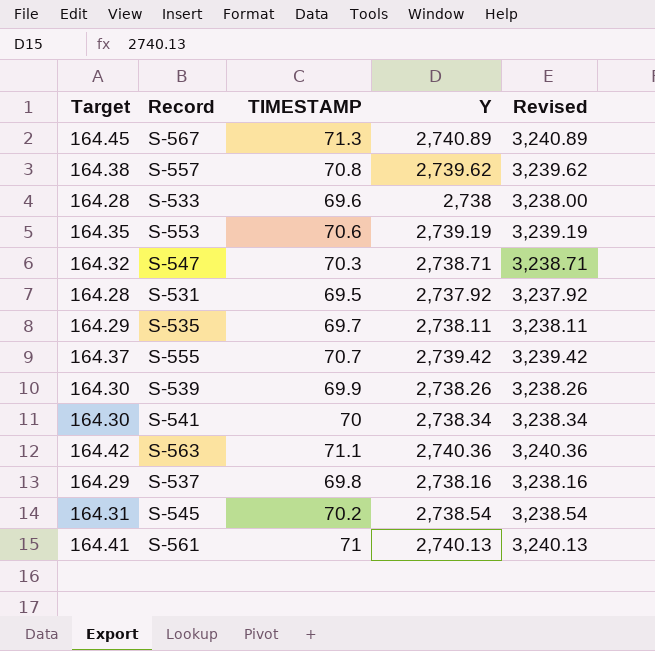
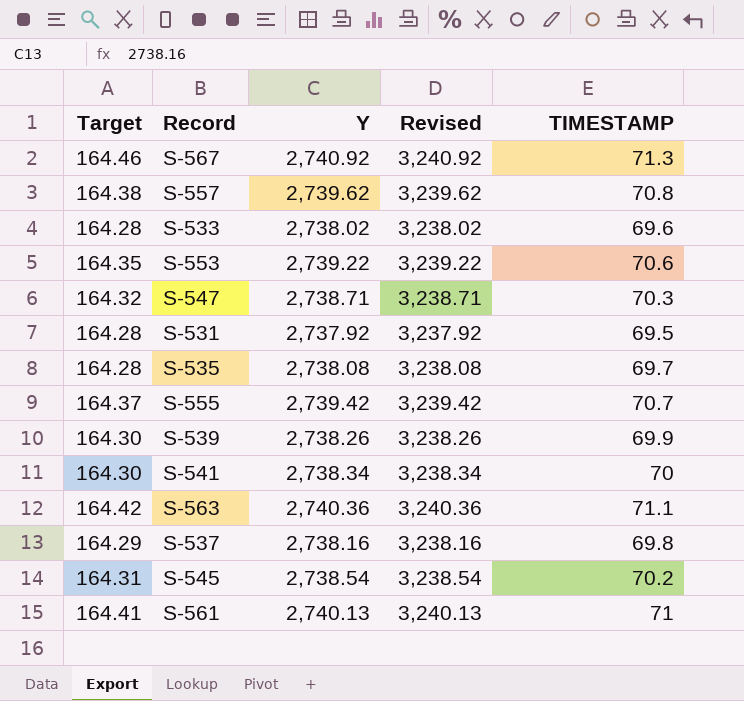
column TIMESTAMP | position: 3 -> 5
S-567 | Target: 164.45 -> 164.46
S-567 | Y: 2,740.89 -> 2,740.92
S-567 | Revised: 3,240.89 -> 3,240.92
S-533 | Y: 2,738 -> 2,738.02
S-533 | Revised: 3,238.00 -> 3,238.02
S-553 | Y: 2,739.19 -> 2,739.22
S-553 | Revised: 3,239.19 -> 3,239.22
S-535 | Target: 164.29 -> 164.28
S-535 | Y: 2,738.11 -> 2,738.08
S-535 | Revised: 3,238.11 -> 3,238.08

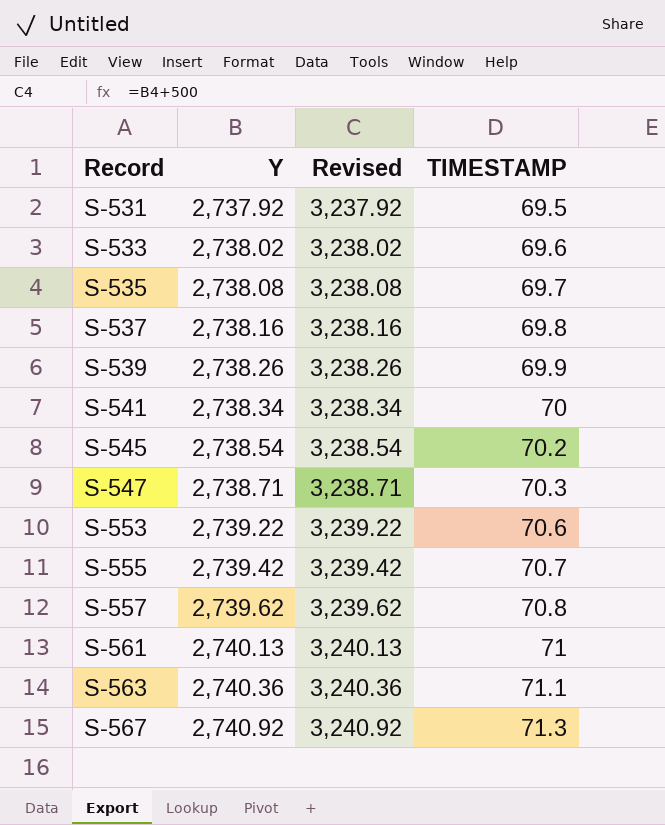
row order: none -> Record ascending
column Target | formula: [Y] * 0.06 -> none

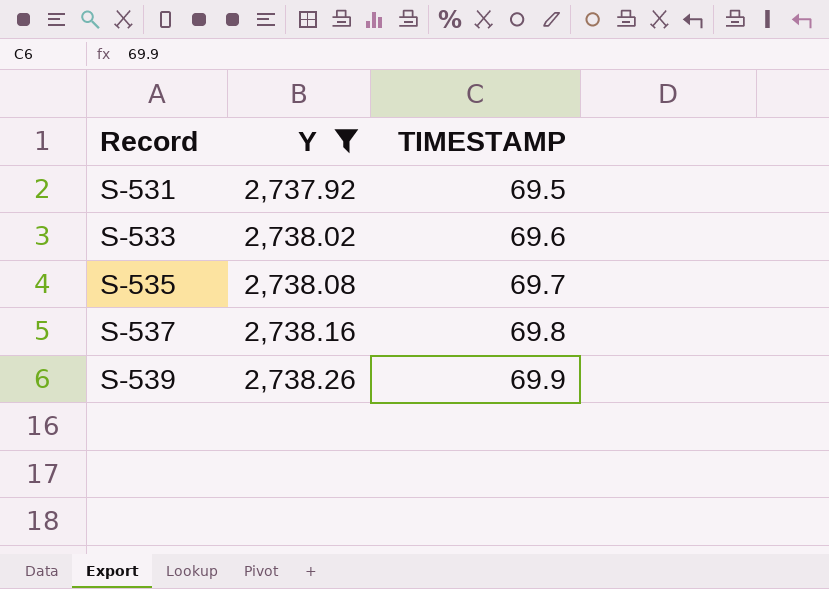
filter: none -> Y <= 2,738.26
column Revised | formula: [Y] + 500 -> none

